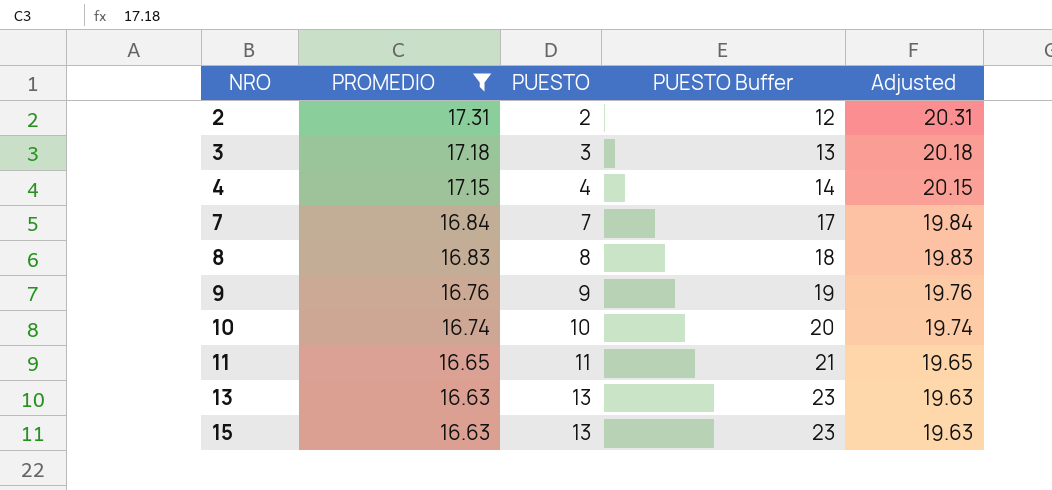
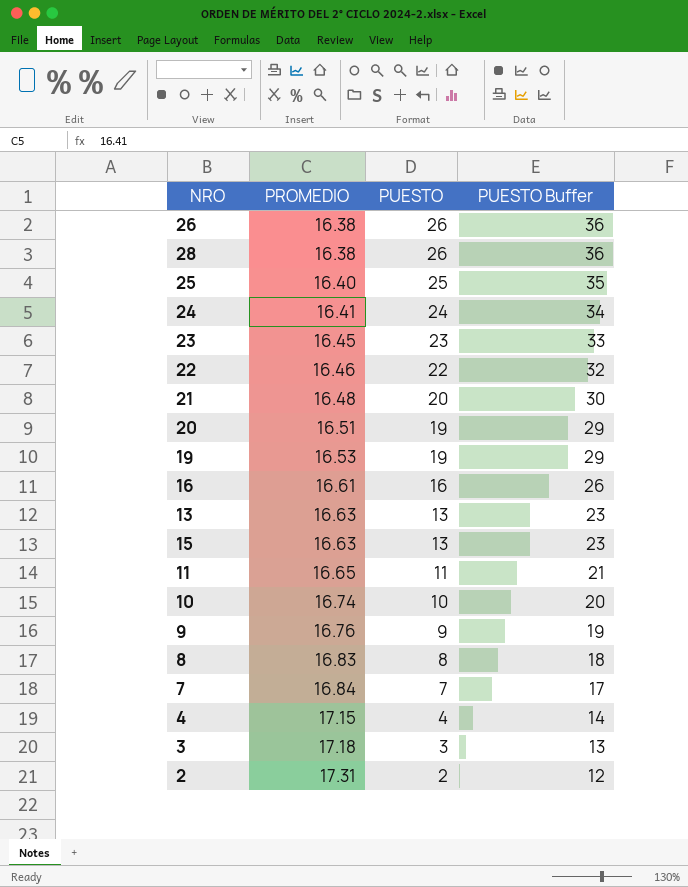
filter: PROMEDIO >= 16.63 -> none
row order: NRO ascending -> PROMEDIO ascending
column Adjusted | formula: [PROMEDIO] + 3 -> none

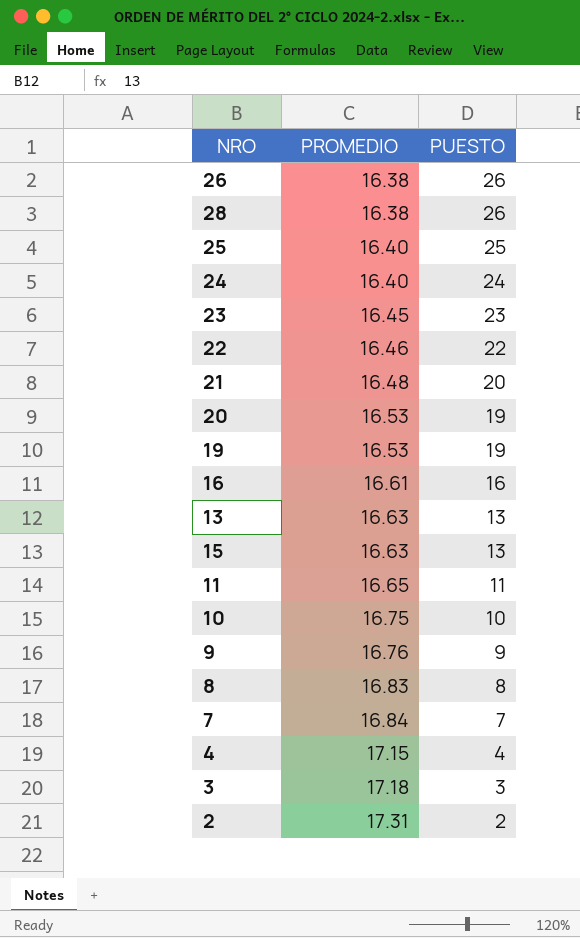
column PUESTO Buffer | formula: [PUESTO] + 10 -> none
24 | PROMEDIO: 16.41 -> 16.40
20 | PROMEDIO: 16.51 -> 16.53
10 | PROMEDIO: 16.74 -> 16.75

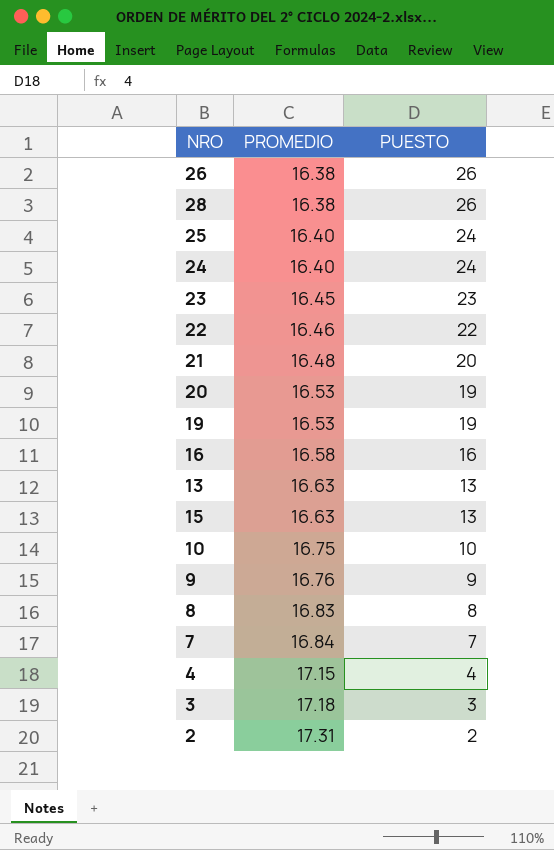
row 11: 16.65 | 11 -> none
25 | PUESTO: 25 -> 24
16 | PROMEDIO: 16.61 -> 16.58

